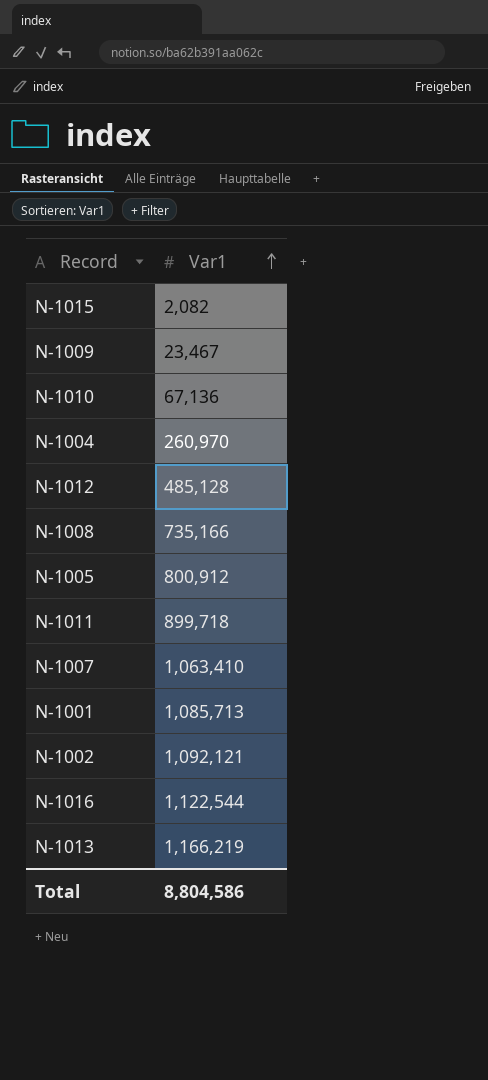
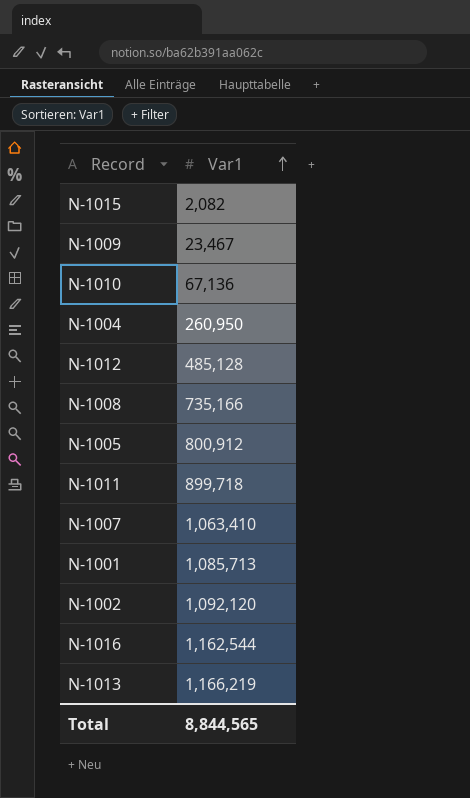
N-1004 | Var1: 260,970 -> 260,950
N-1002 | Var1: 1,092,121 -> 1,092,120
N-1016 | Var1: 1,122,544 -> 1,162,544
Total | Var1: 8,804,586 -> 8,844,565

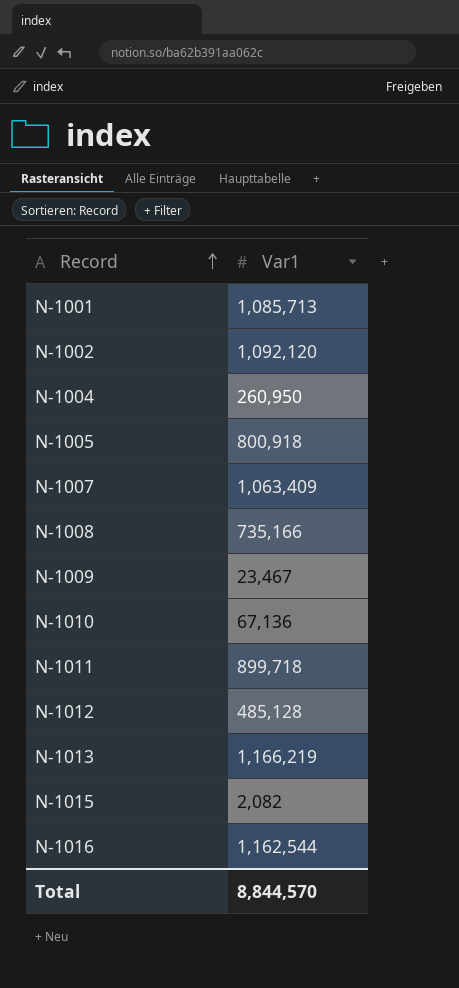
row order: Var1 ascending -> Record ascending
N-1005 | Var1: 800,912 -> 800,918
N-1007 | Var1: 1,063,410 -> 1,063,409
Total | Var1: 8,844,565 -> 8,844,570

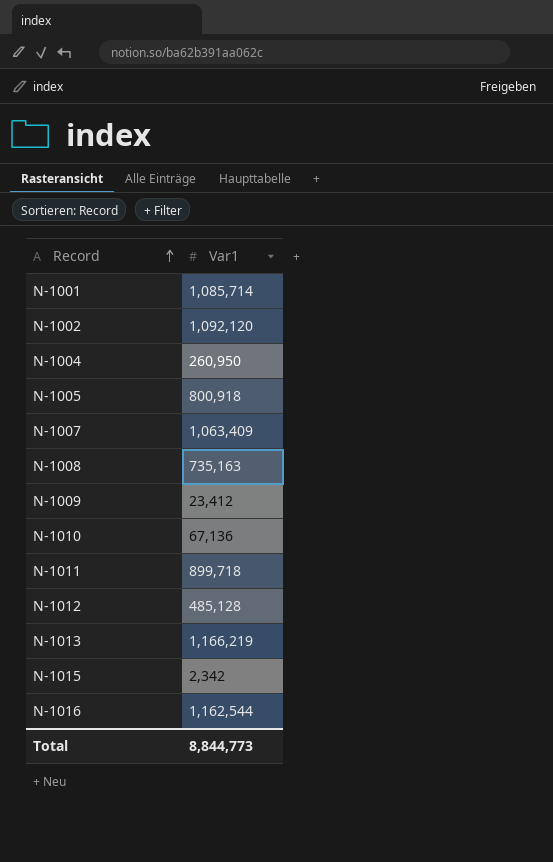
N-1001 | Var1: 1,085,713 -> 1,085,714
N-1008 | Var1: 735,166 -> 735,163
N-1009 | Var1: 23,467 -> 23,412
N-1015 | Var1: 2,082 -> 2,342
Total | Var1: 8,844,570 -> 8,844,773

